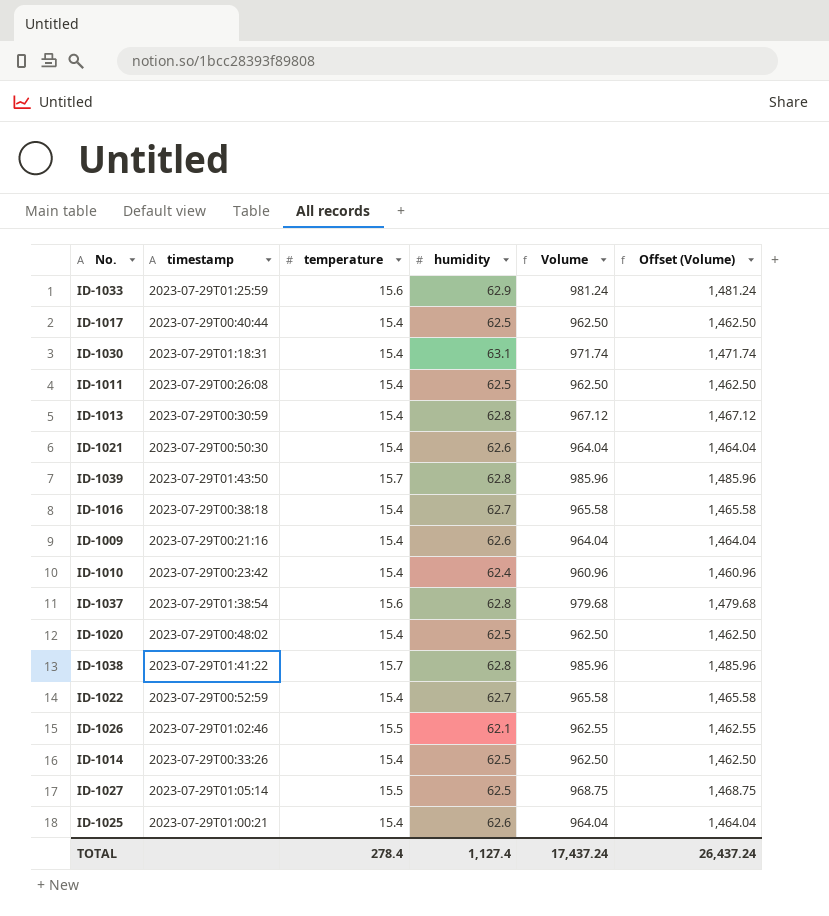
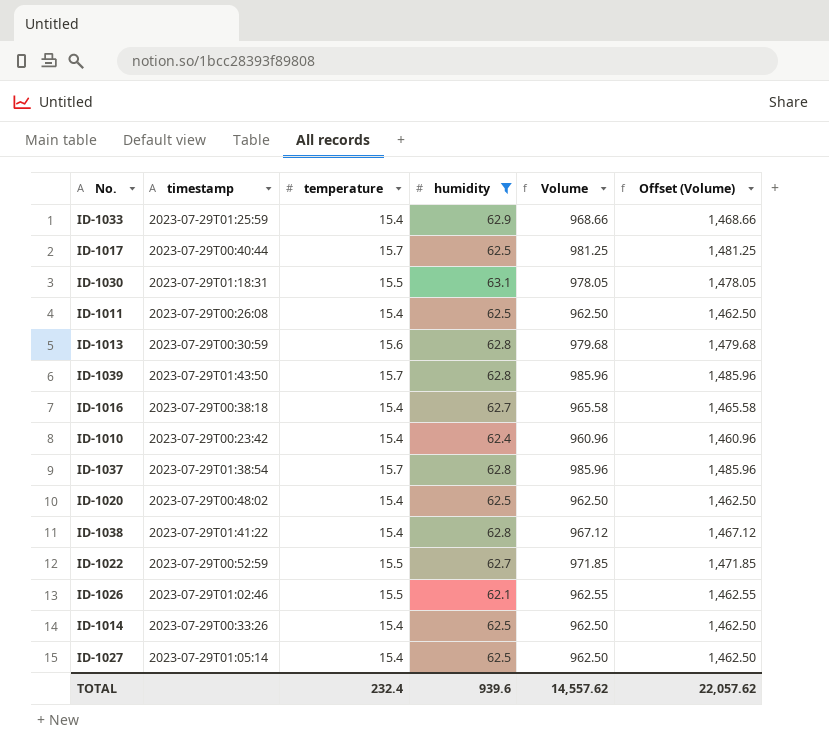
filter: none -> humidity != 62.6
ID-1033 | temperature: 15.6 -> 15.4
ID-1033 | Volume: 981.24 -> 968.66
ID-1033 | Offset (Volume): 1,481.24 -> 1,468.66
ID-1017 | temperature: 15.4 -> 15.7
ID-1017 | Volume: 962.50 -> 981.25
ID-1017 | Offset (Volume): 1,462.50 -> 1,481.25
ID-1030 | temperature: 15.4 -> 15.5
ID-1030 | Volume: 971.74 -> 978.05
ID-1030 | Offset (Volume): 1,471.74 -> 1,478.05
ID-1013 | temperature: 15.4 -> 15.6
ID-1013 | Volume: 967.12 -> 979.68
ID-1013 | Offset (Volume): 1,467.12 -> 1,479.68
ID-1037 | temperature: 15.6 -> 15.7
ID-1037 | Volume: 979.68 -> 985.96
ID-1037 | Offset (Volume): 1,479.68 -> 1,485.96
ID-1038 | temperature: 15.7 -> 15.4
ID-1038 | Volume: 985.96 -> 967.12
ID-1038 | Offset (Volume): 1,485.96 -> 1,467.12
ID-1022 | temperature: 15.4 -> 15.5
ID-1022 | Volume: 965.58 -> 971.85
ID-1022 | Offset (Volume): 1,465.58 -> 1,471.85
ID-1027 | temperature: 15.5 -> 15.4
ID-1027 | Volume: 968.75 -> 962.50
ID-1027 | Offset (Volume): 1,468.75 -> 1,462.50
TOTAL | temperature: 278.4 -> 232.4
TOTAL | humidity: 1,127.4 -> 939.6
TOTAL | Volume: 17,437.24 -> 14,557.62
TOTAL | Offset (Volume): 26,437.24 -> 22,057.62

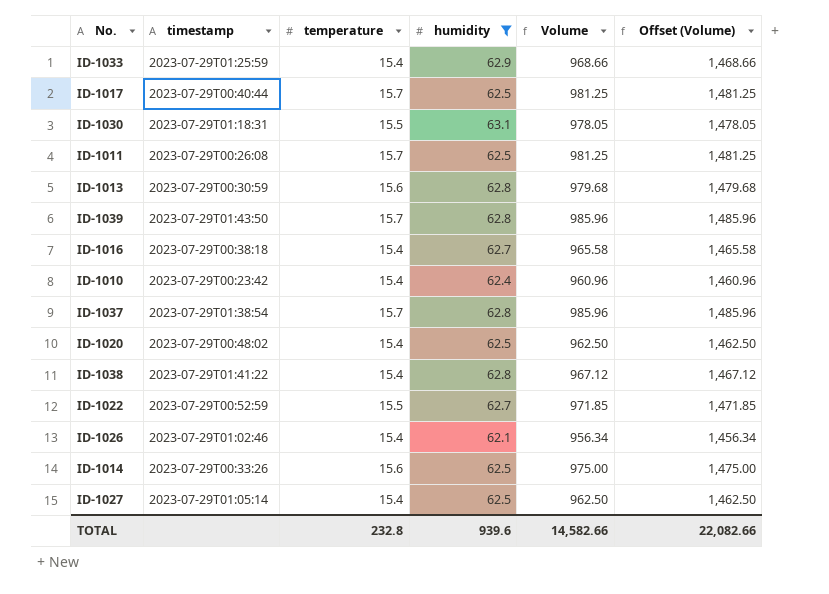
ID-1011 | temperature: 15.4 -> 15.7
ID-1011 | Volume: 962.50 -> 981.25
ID-1011 | Offset (Volume): 1,462.50 -> 1,481.25
ID-1026 | temperature: 15.5 -> 15.4
ID-1026 | Volume: 962.55 -> 956.34
ID-1026 | Offset (Volume): 1,462.55 -> 1,456.34
ID-1014 | temperature: 15.4 -> 15.6
ID-1014 | Volume: 962.50 -> 975.00
ID-1014 | Offset (Volume): 1,462.50 -> 1,475.00
TOTAL | temperature: 232.4 -> 232.8
TOTAL | Volume: 14,557.62 -> 14,582.66
TOTAL | Offset (Volume): 22,057.62 -> 22,082.66

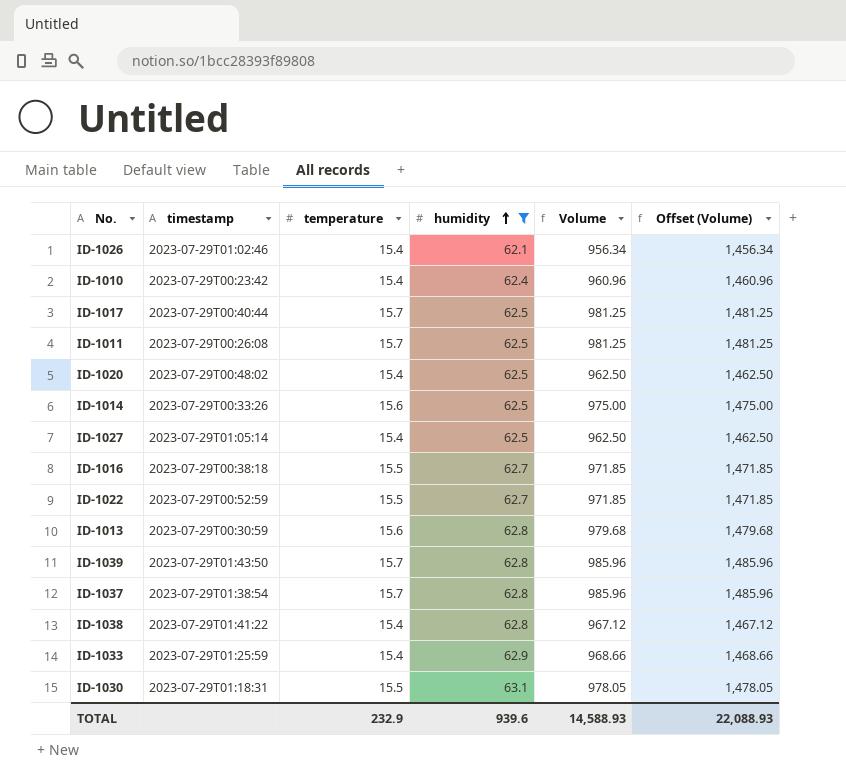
row order: none -> humidity ascending
ID-1016 | temperature: 15.4 -> 15.5
ID-1016 | Volume: 965.58 -> 971.85
ID-1016 | Offset (Volume): 1,465.58 -> 1,471.85
TOTAL | temperature: 232.8 -> 232.9
TOTAL | Volume: 14,582.66 -> 14,588.93
TOTAL | Offset (Volume): 22,082.66 -> 22,088.93

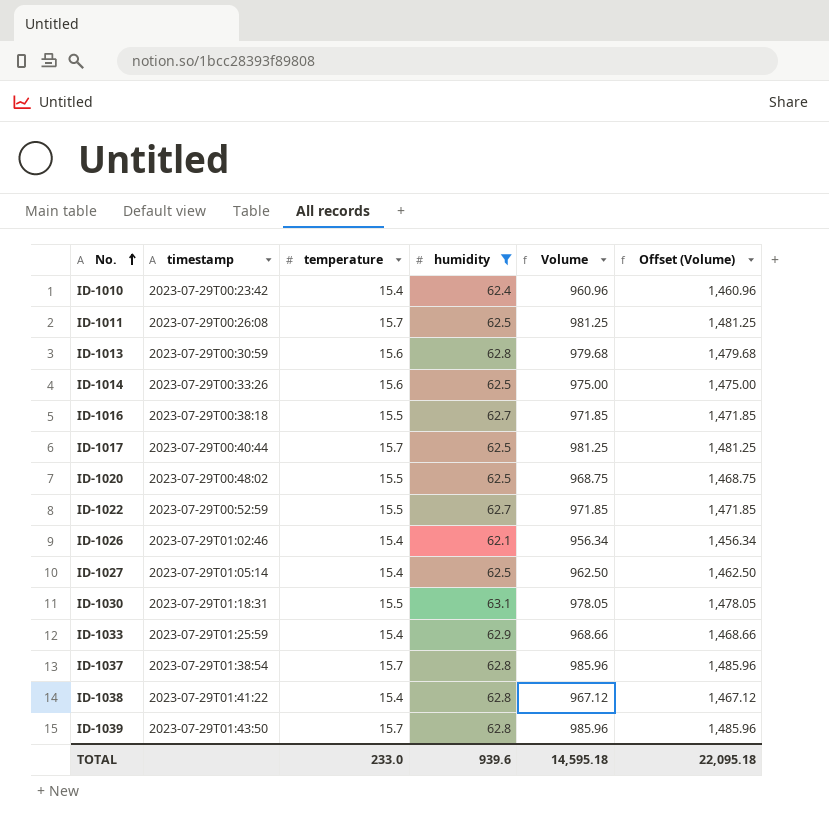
row order: humidity ascending -> No. ascending
ID-1020 | temperature: 15.4 -> 15.5
ID-1020 | Volume: 962.50 -> 968.75
ID-1020 | Offset (Volume): 1,462.50 -> 1,468.75
TOTAL | temperature: 232.9 -> 233.0
TOTAL | Volume: 14,588.93 -> 14,595.18
TOTAL | Offset (Volume): 22,088.93 -> 22,095.18

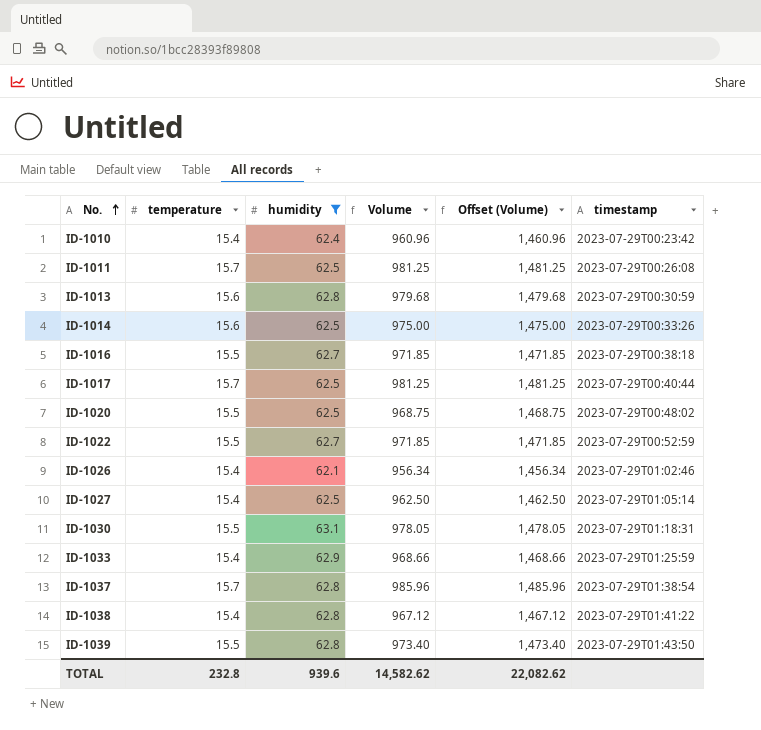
column timestamp | position: 2 -> 6
ID-1039 | temperature: 15.7 -> 15.5
ID-1039 | Volume: 985.96 -> 973.40
ID-1039 | Offset (Volume): 1,485.96 -> 1,473.40
TOTAL | temperature: 233.0 -> 232.8
TOTAL | Volume: 14,595.18 -> 14,582.62
TOTAL | Offset (Volume): 22,095.18 -> 22,082.62

